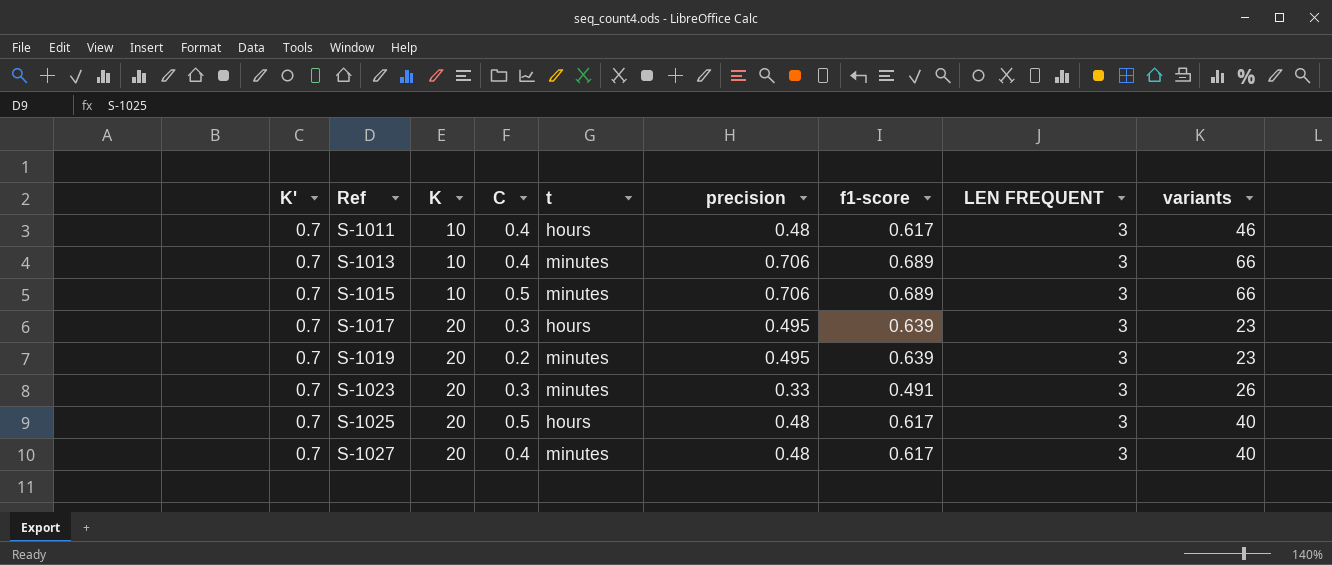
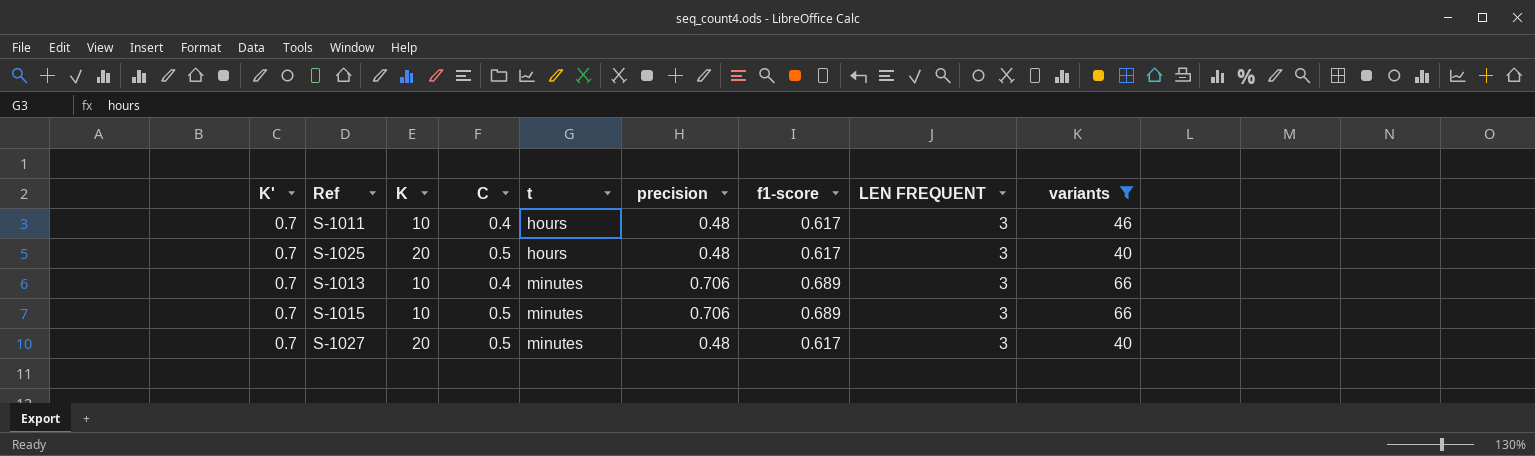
filter: none -> variants >= 40
row order: Ref ascending -> t ascending
S-1027 | C: 0.4 -> 0.5

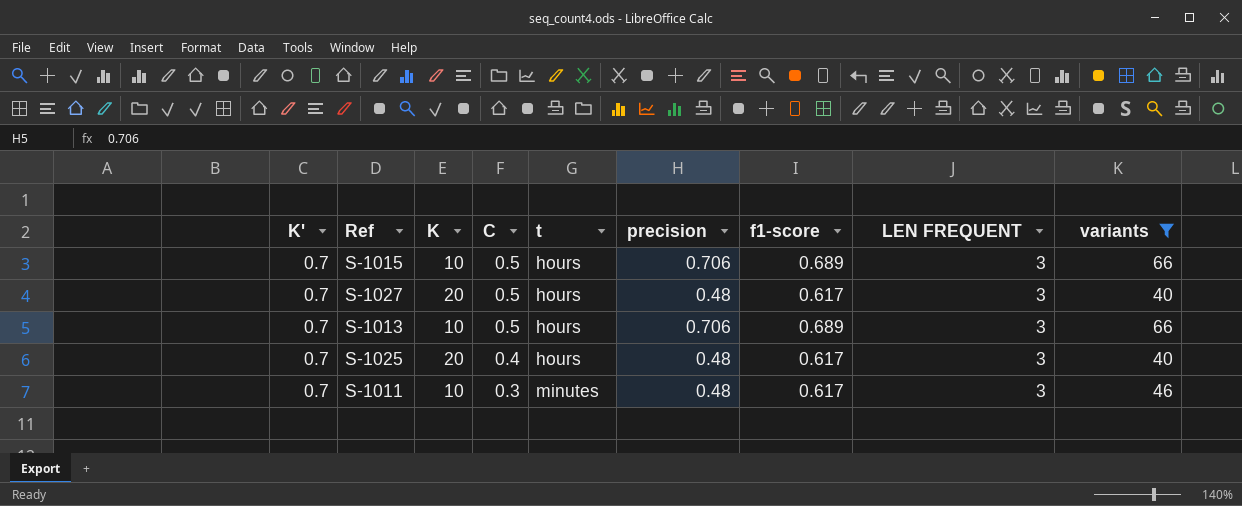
row order: t ascending -> C descending
S-1015 | t: minutes -> hours
S-1027 | t: minutes -> hours
S-1013 | C: 0.4 -> 0.5
S-1013 | t: minutes -> hours
S-1025 | C: 0.5 -> 0.4
S-1011 | C: 0.4 -> 0.3
S-1011 | t: hours -> minutes

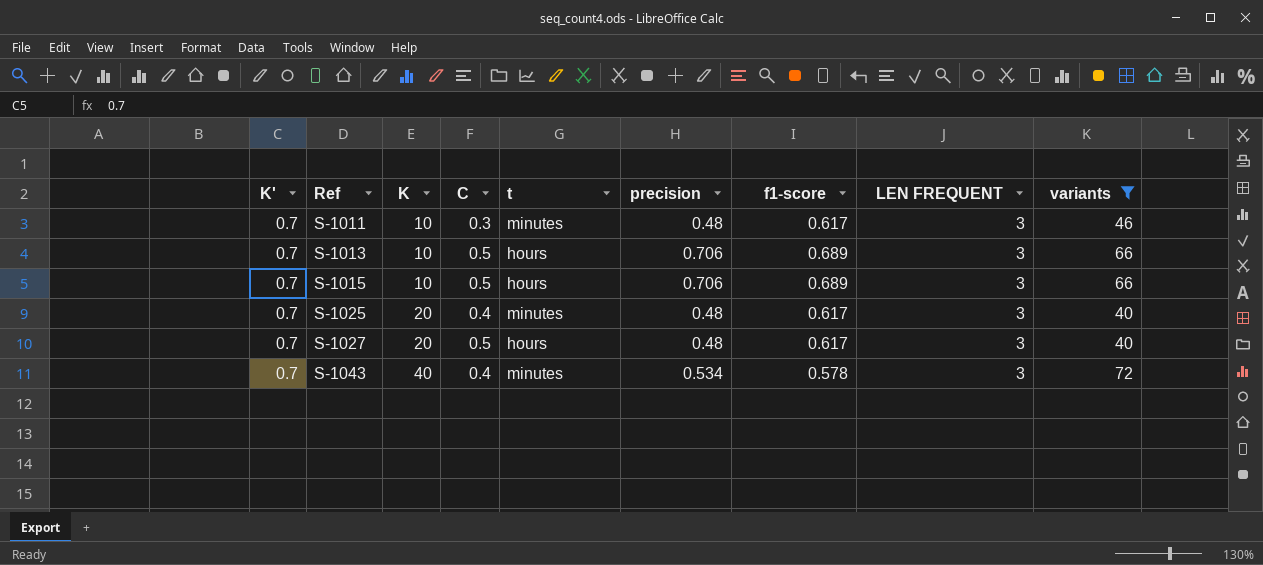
row order: C descending -> Ref ascending
S-1025 | t: hours -> minutes
row S-1043: none -> 0.7 | 40 | 0.4 | minutes | 0.534 | 0.578 | 3 | 72

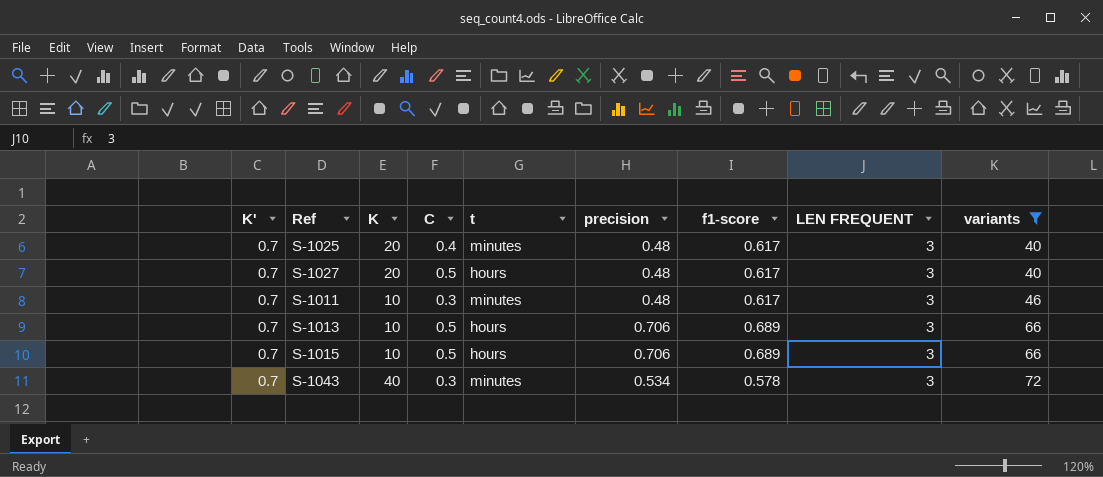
row order: Ref ascending -> variants ascending
S-1043 | C: 0.4 -> 0.3

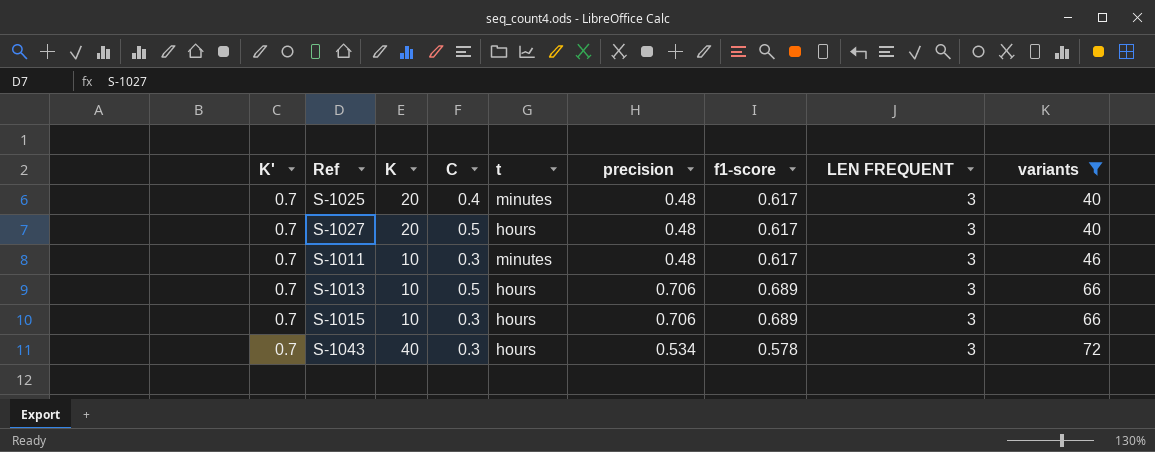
S-1015 | C: 0.5 -> 0.3
S-1043 | t: minutes -> hours

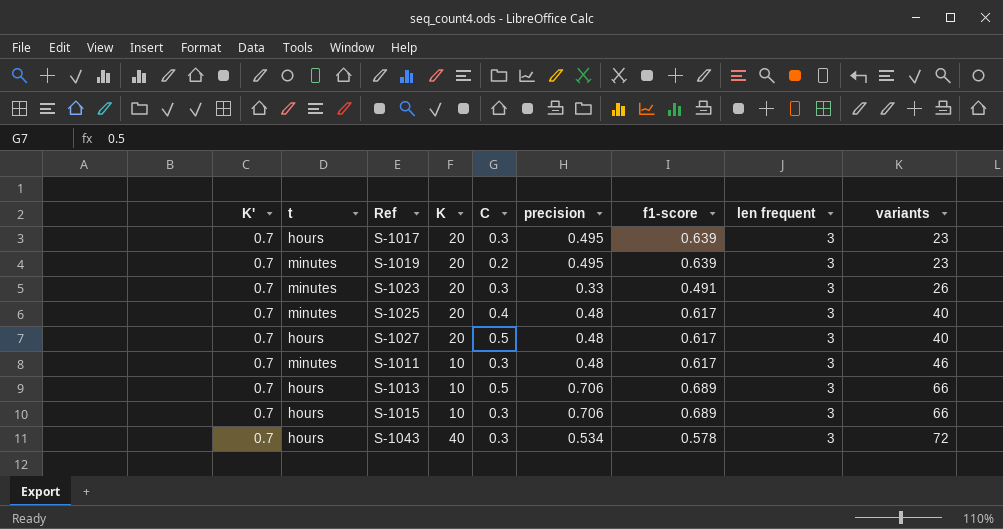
filter: variants >= 40 -> none
column t | position: 5 -> 2
column name: LEN FREQUENT -> len frequent

